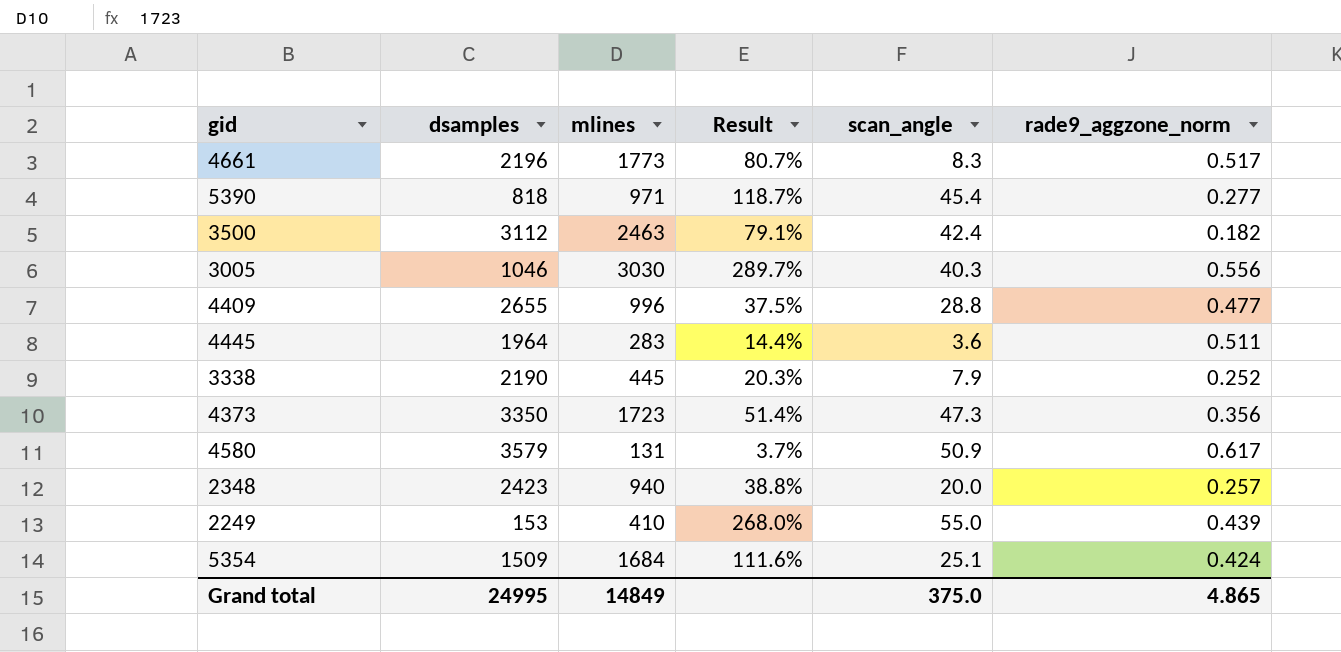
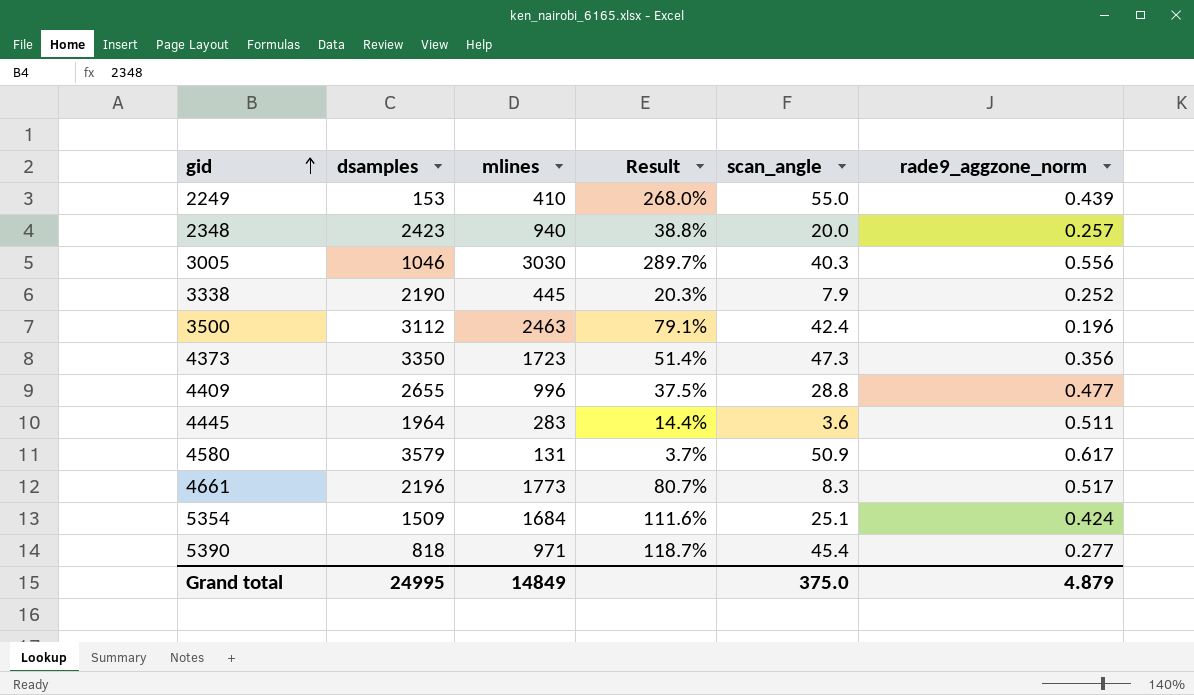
row order: none -> gid ascending
3500 | rade9_aggzone_norm: 0.182 -> 0.196
Grand total | rade9_aggzone_norm: 4.865 -> 4.879

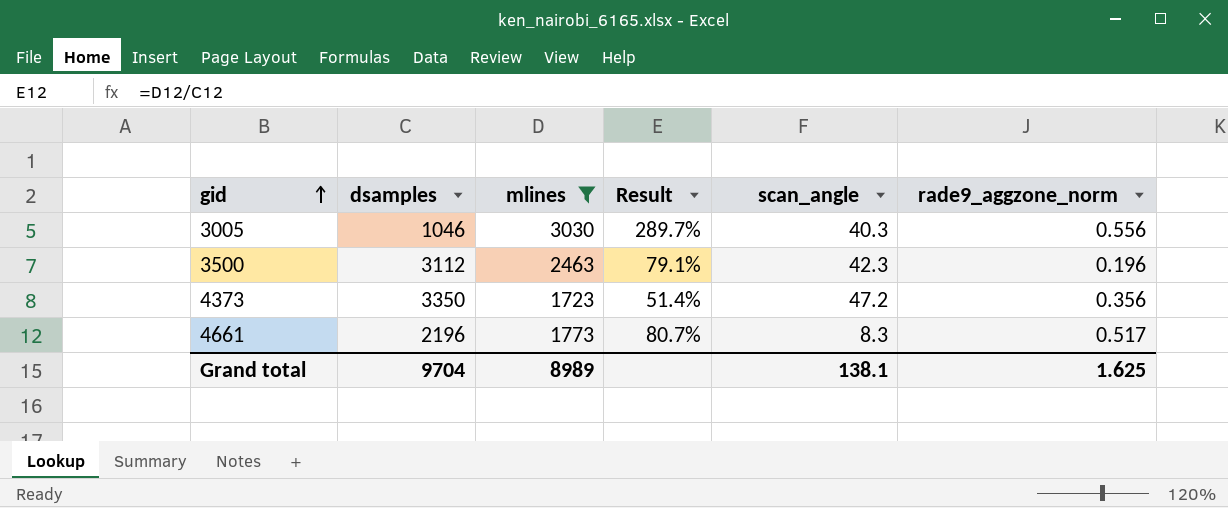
filter: none -> mlines >= 1723
3500 | scan_angle: 42.4 -> 42.3
4373 | scan_angle: 47.3 -> 47.2
Grand total | dsamples: 24995 -> 9704
Grand total | mlines: 14849 -> 8989
Grand total | scan_angle: 375.0 -> 138.1
Grand total | rade9_aggzone_norm: 4.879 -> 1.625

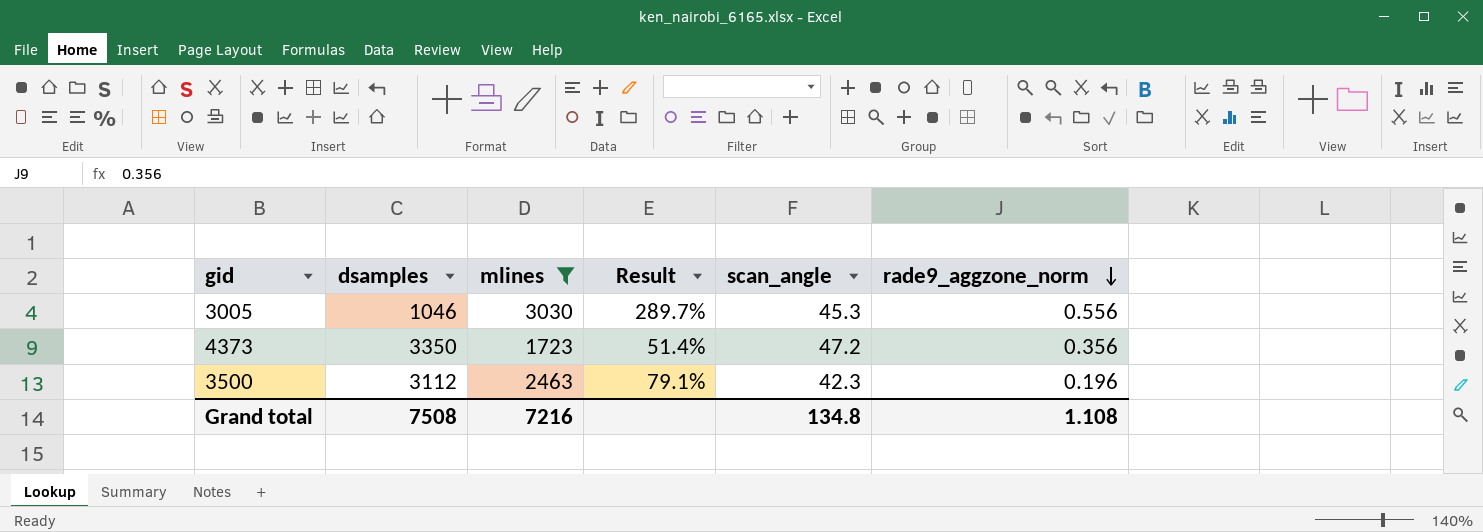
row order: gid ascending -> rade9_aggzone_norm descending
row 4661: 2196 | 1773 | 80.7% | 8.3 | 0.517 -> none
3005 | scan_angle: 40.3 -> 45.3
Grand total | dsamples: 9704 -> 7508
Grand total | mlines: 8989 -> 7216
Grand total | scan_angle: 138.1 -> 134.8
Grand total | rade9_aggzone_norm: 1.625 -> 1.108

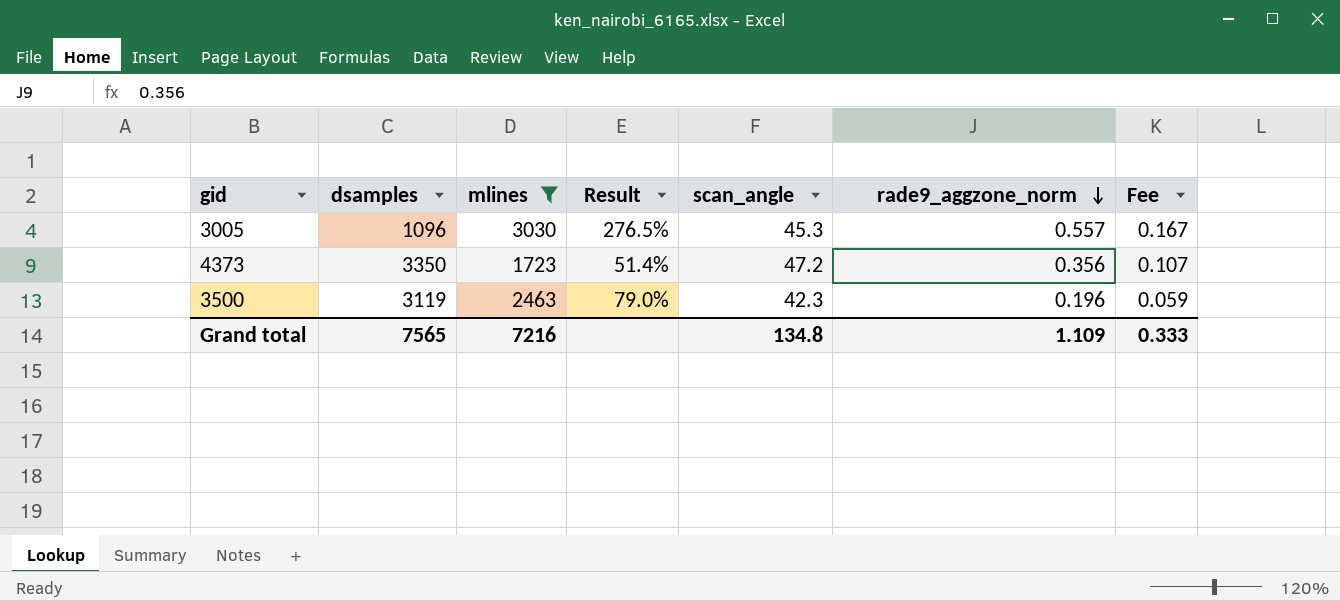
column Fee | formula: none -> [rade9_aggzone_norm] * 0.3
3005 | dsamples: 1046 -> 1096
3005 | Result: 289.7% -> 276.5%
3005 | rade9_aggzone_norm: 0.556 -> 0.557
3500 | dsamples: 3112 -> 3119
3500 | Result: 79.1% -> 79.0%
Grand total | dsamples: 7508 -> 7565
Grand total | rade9_aggzone_norm: 1.108 -> 1.109

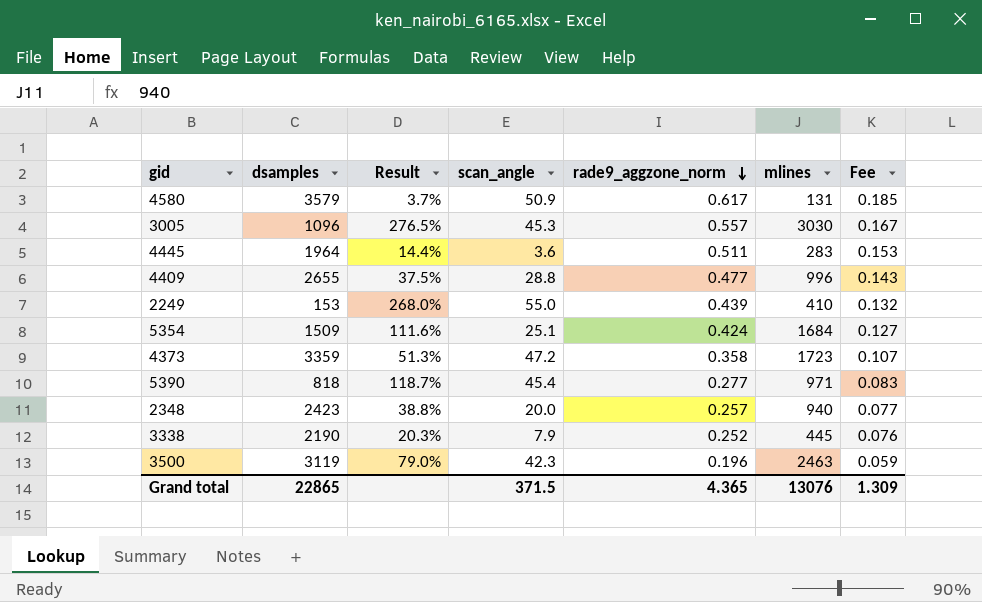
filter: mlines >= 1723 -> none
column mlines | position: 3 -> 6
4373 | dsamples: 3350 -> 3359
4373 | Result: 51.4% -> 51.3%
4373 | rade9_aggzone_norm: 0.356 -> 0.358
Grand total | dsamples: 7565 -> 22865
Grand total | scan_angle: 134.8 -> 371.5
Grand total | rade9_aggzone_norm: 1.109 -> 4.365
Grand total | mlines: 7216 -> 13076
Grand total | Fee: 0.333 -> 1.309

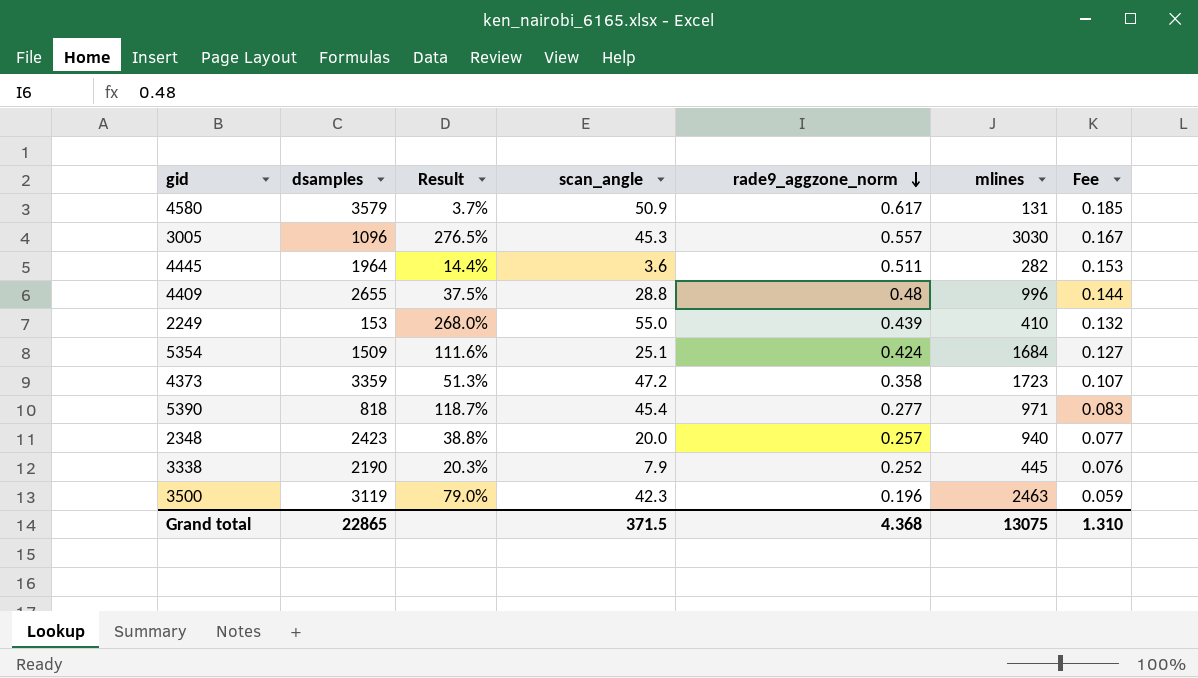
4445 | mlines: 283 -> 282
4409 | rade9_aggzone_norm: 0.477 -> 0.48
4409 | Fee: 0.143 -> 0.144
Grand total | rade9_aggzone_norm: 4.365 -> 4.368
Grand total | mlines: 13076 -> 13075
Grand total | Fee: 1.309 -> 1.310

